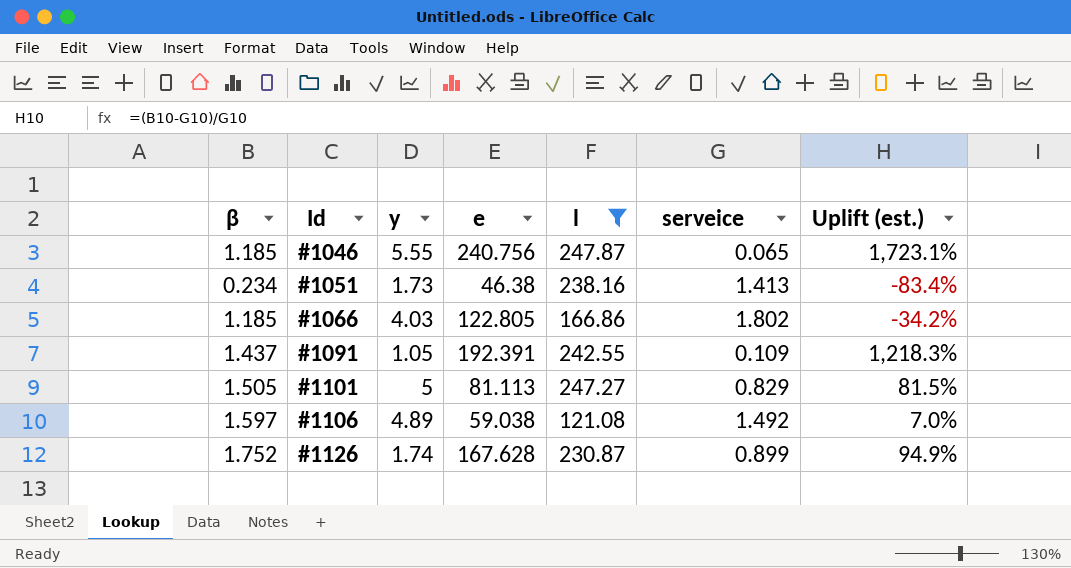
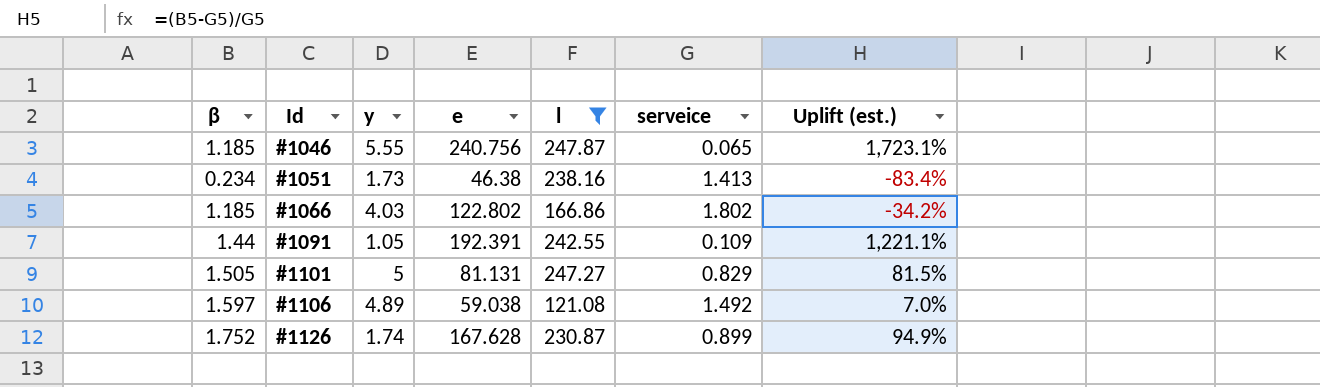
#1066 | e: 122.805 -> 122.802
#1091 | β: 1.437 -> 1.44
#1091 | Uplift (est.): 1,218.3% -> 1,221.1%
#1101 | e: 81.113 -> 81.131

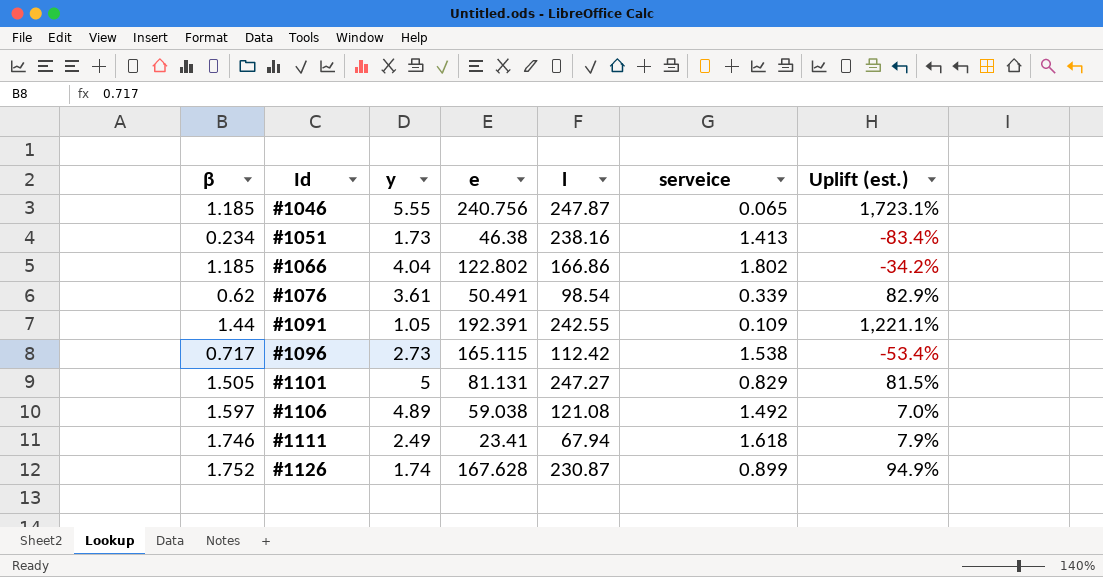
filter: l >= 121.08 -> none
#1066 | y: 4.03 -> 4.04

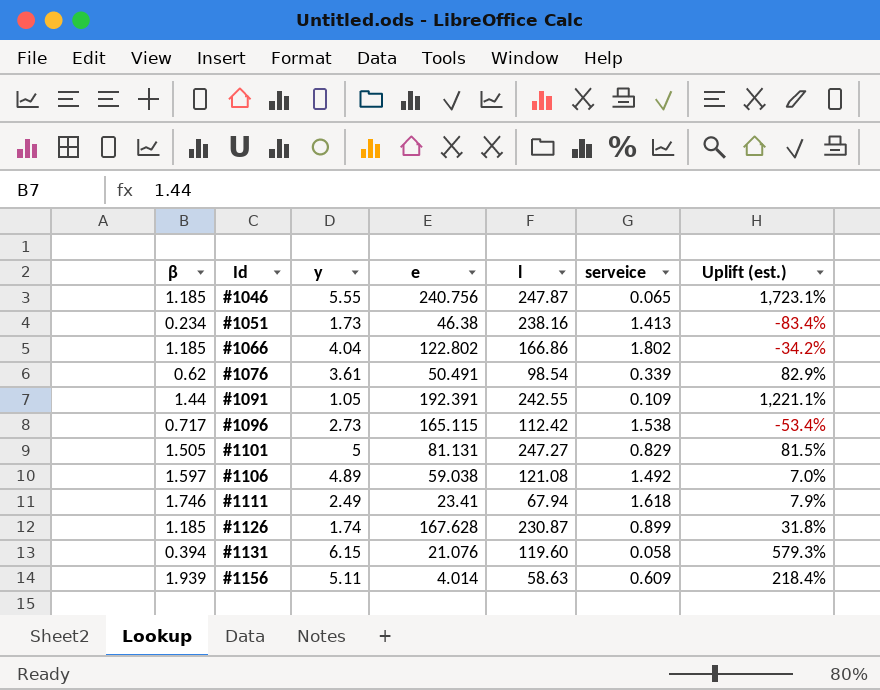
#1126 | β: 1.752 -> 1.185
#1126 | Uplift (est.): 94.9% -> 31.8%
row #1131: none -> 0.394 | 6.15 | 21.076 | 119.60 | 0.058 | 579.3%
row #1156: none -> 1.939 | 5.11 | 4.014 | 58.63 | 0.609 | 218.4%

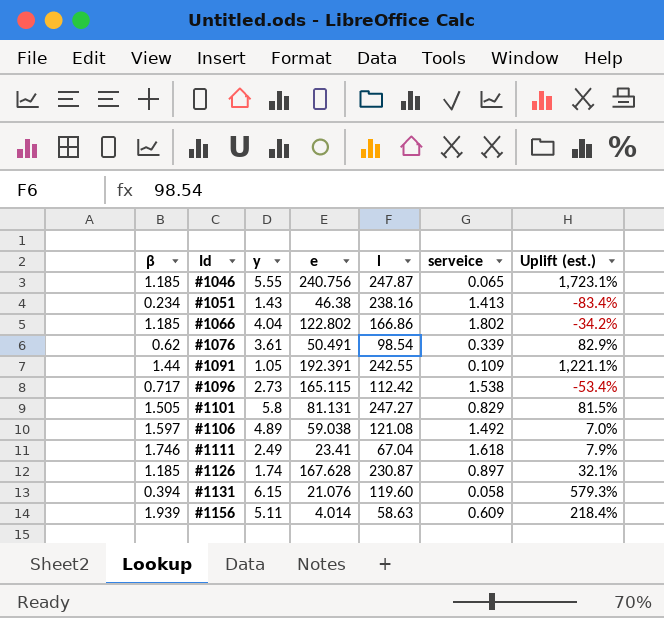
#1051 | y: 1.73 -> 1.43
#1101 | y: 5 -> 5.8
#1111 | l: 67.94 -> 67.04
#1126 | serveice: 0.899 -> 0.897
#1126 | Uplift (est.): 31.8% -> 32.1%

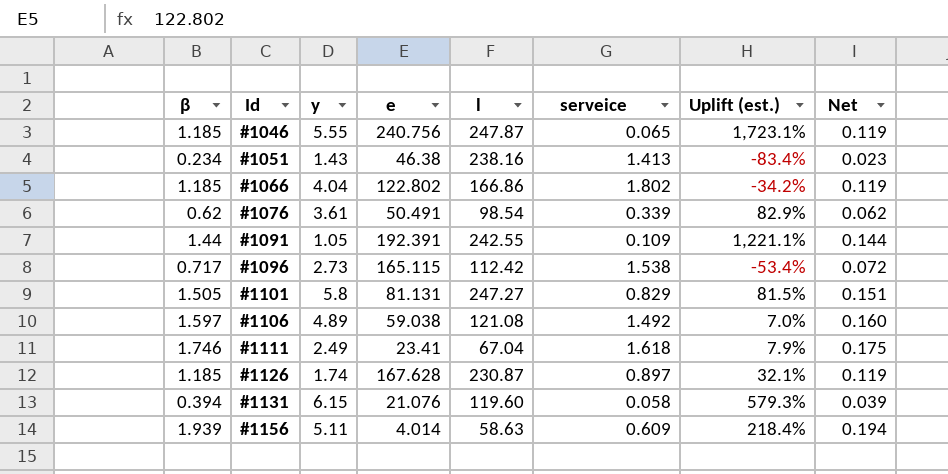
column Net | formula: none -> [β] * 0.1

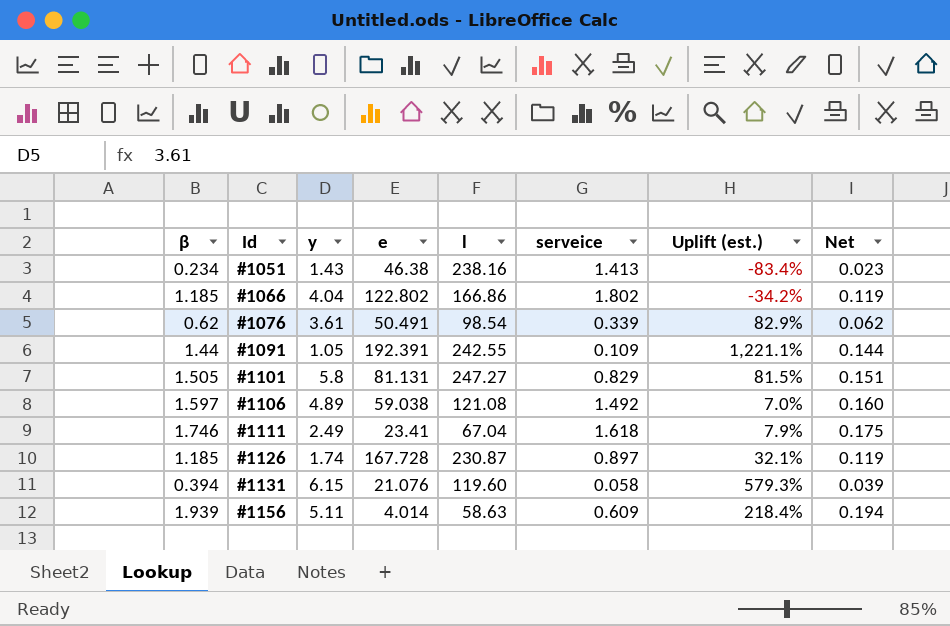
row #1046: 1.185 | 5.55 | 240.756 | 247.87 | 0.065 | 1,723.1% | 0.119 -> none
row #1096: 0.717 | 2.73 | 165.115 | 112.42 | 1.538 | -53.4% | 0.072 -> none
#1126 | e: 167.628 -> 167.728

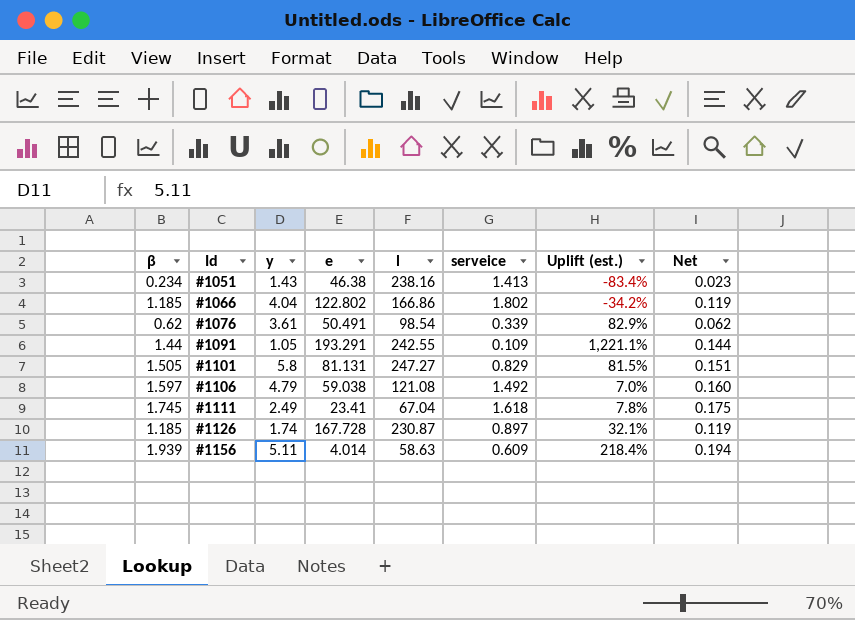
row #1131: 0.394 | 6.15 | 21.076 | 119.60 | 0.058 | 579.3% | 0.039 -> none
#1091 | e: 192.391 -> 193.291
#1106 | y: 4.89 -> 4.79
#1111 | β: 1.746 -> 1.745
#1111 | Uplift (est.): 7.9% -> 7.8%

